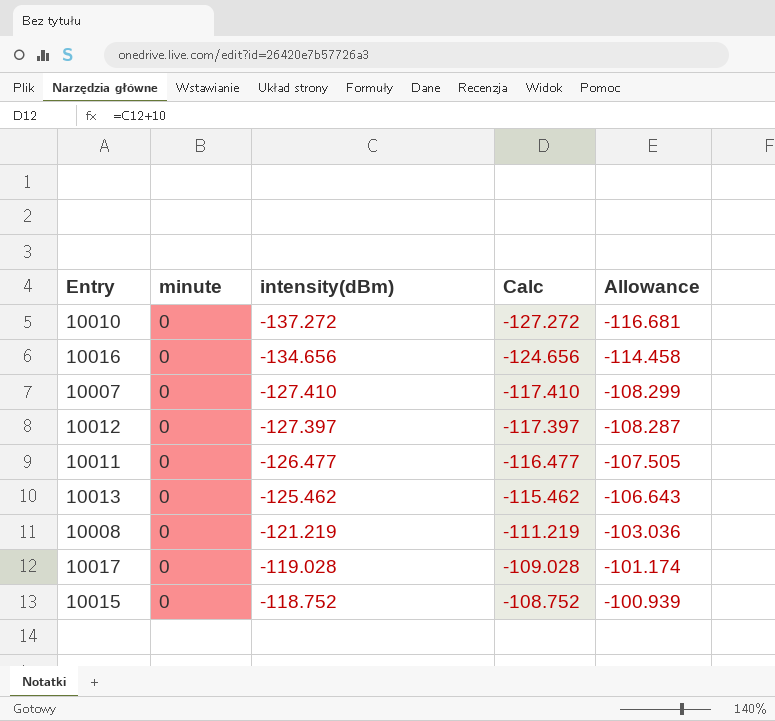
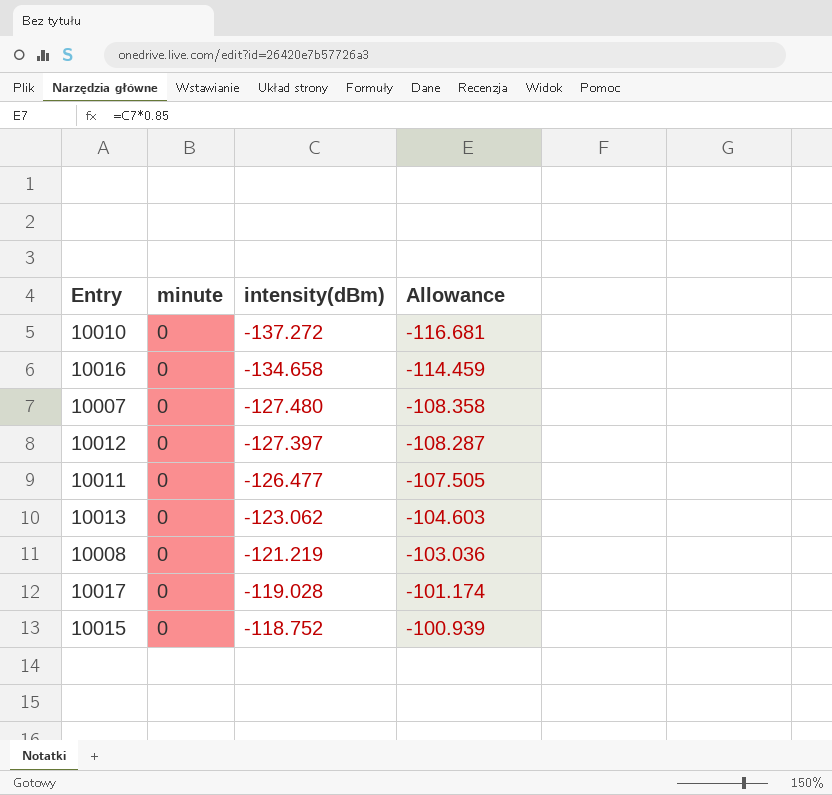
column Calc | formula: [intensity(dBm)] + 10 -> none
10016 | intensity(dBm): -134.656 -> -134.658
10016 | Allowance: -114.458 -> -114.459
10007 | intensity(dBm): -127.410 -> -127.480
10007 | Allowance: -108.299 -> -108.358
10013 | intensity(dBm): -125.462 -> -123.062
10013 | Allowance: -106.643 -> -104.603

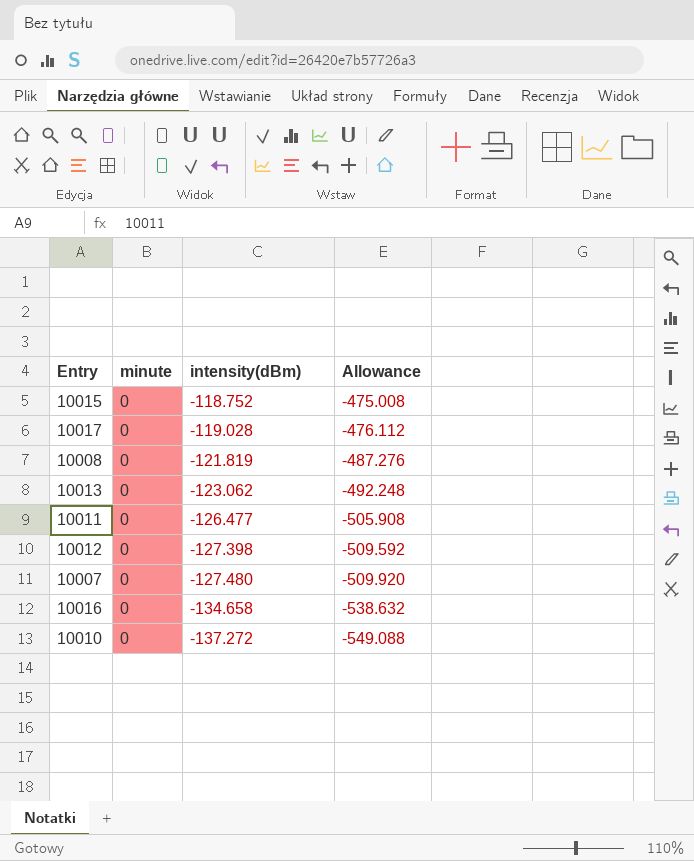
row order: intensity(dBm) ascending -> intensity(dBm) descending
column Allowance | formula: [intensity(dBm)] * 0.85 -> [intensity(dBm)] * 4
10008 | intensity(dBm): -121.219 -> -121.819
10012 | intensity(dBm): -127.397 -> -127.398

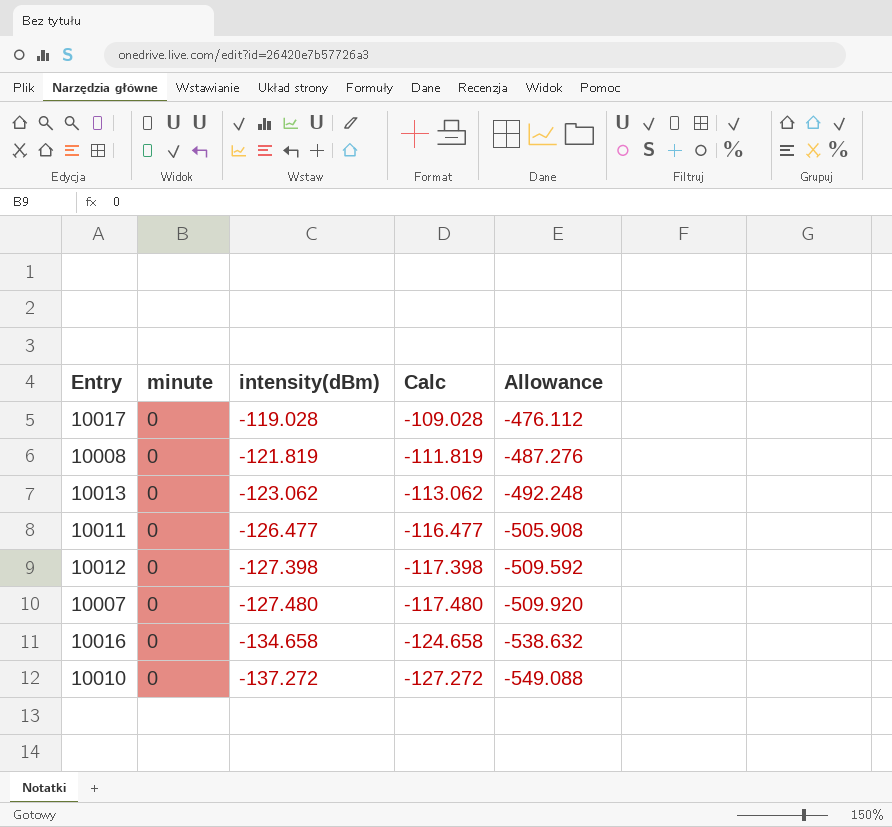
column Calc | formula: none -> [intensity(dBm)] + 10
row 10015: 0 | -118.752 | -475.008 -> none

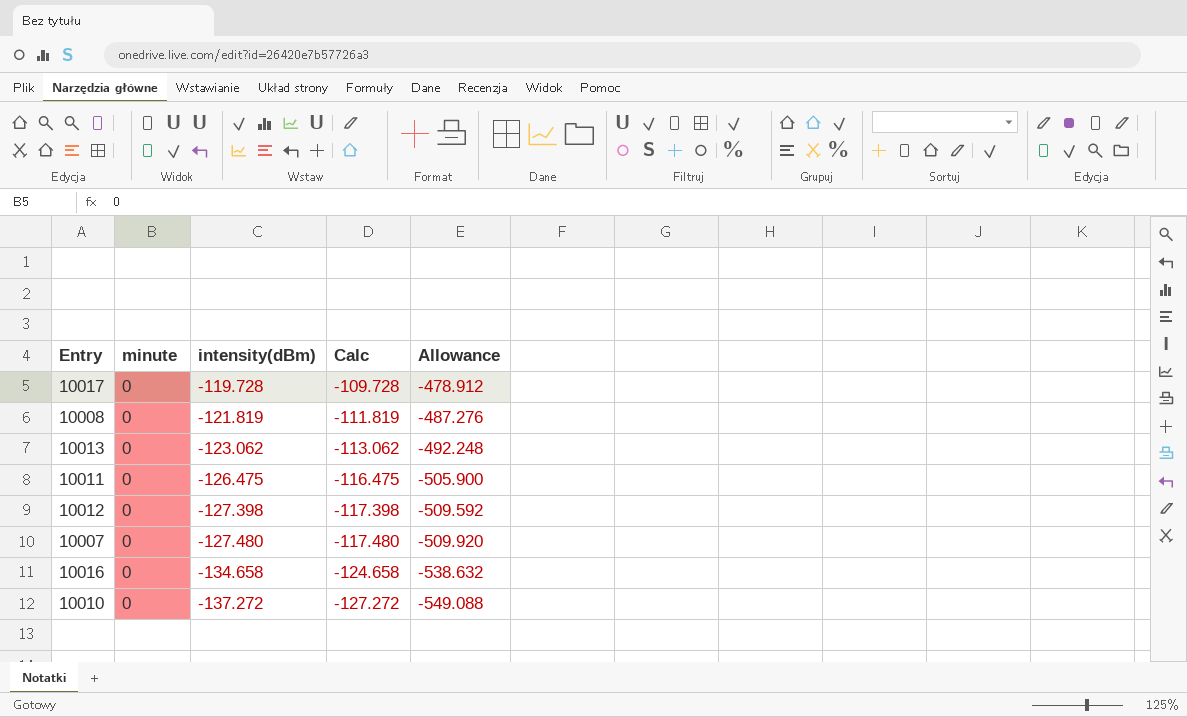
10017 | intensity(dBm): -119.028 -> -119.728
10017 | Calc: -109.028 -> -109.728
10017 | Allowance: -476.112 -> -478.912
10011 | intensity(dBm): -126.477 -> -126.475
10011 | Calc: -116.477 -> -116.475
10011 | Allowance: -505.908 -> -505.900

